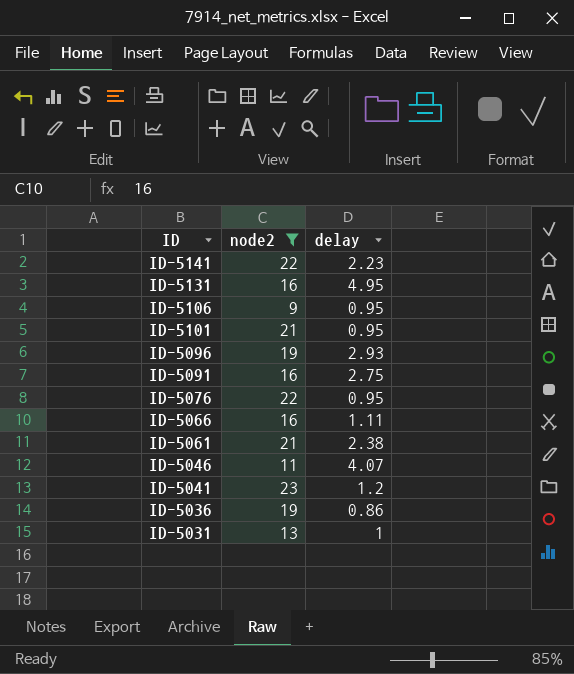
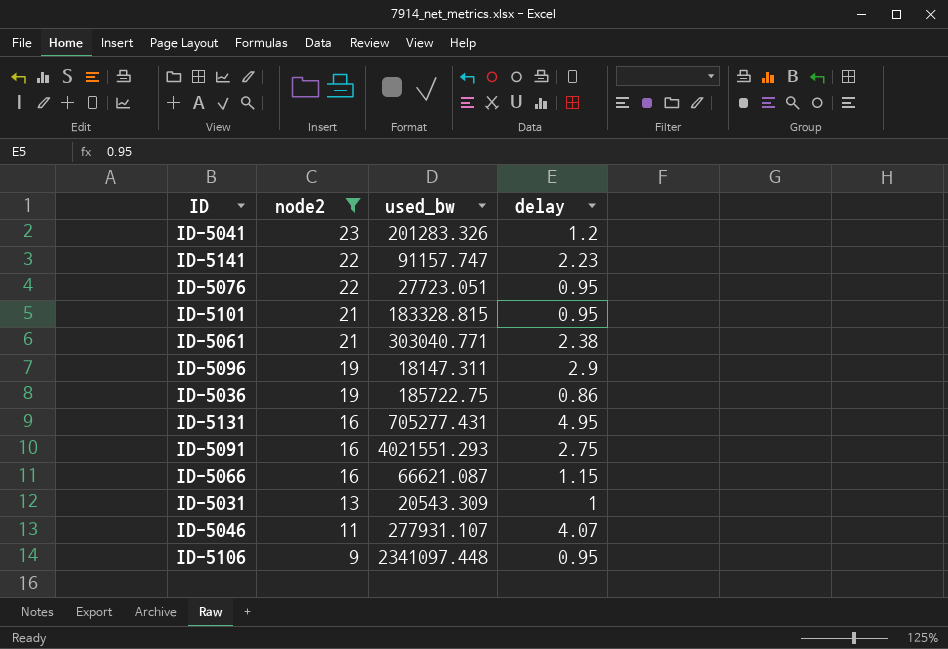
row order: ID descending -> node2 descending
column used_bw | position: none -> 3
ID-5096 | delay: 2.93 -> 2.9
ID-5066 | delay: 1.11 -> 1.15

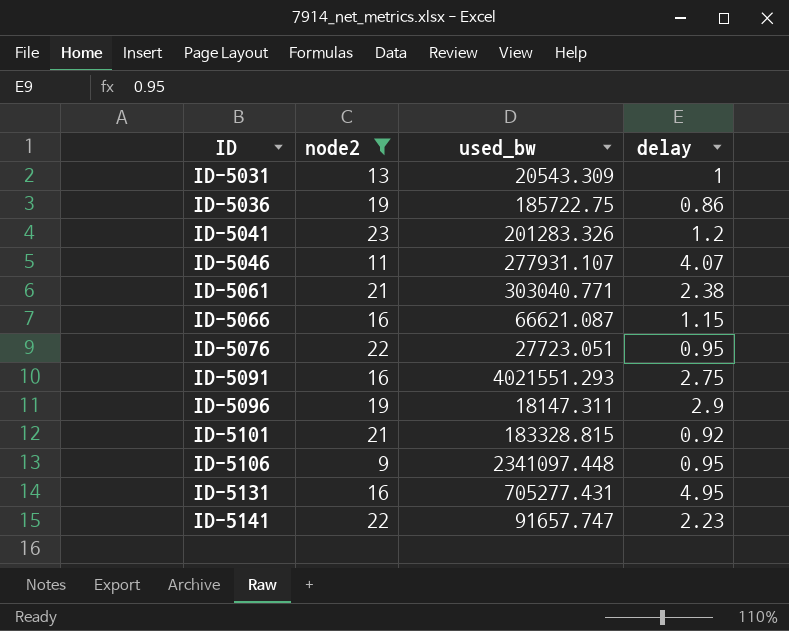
row order: node2 descending -> ID ascending
ID-5101 | delay: 0.95 -> 0.92
ID-5141 | used_bw: 91157.747 -> 91657.747

